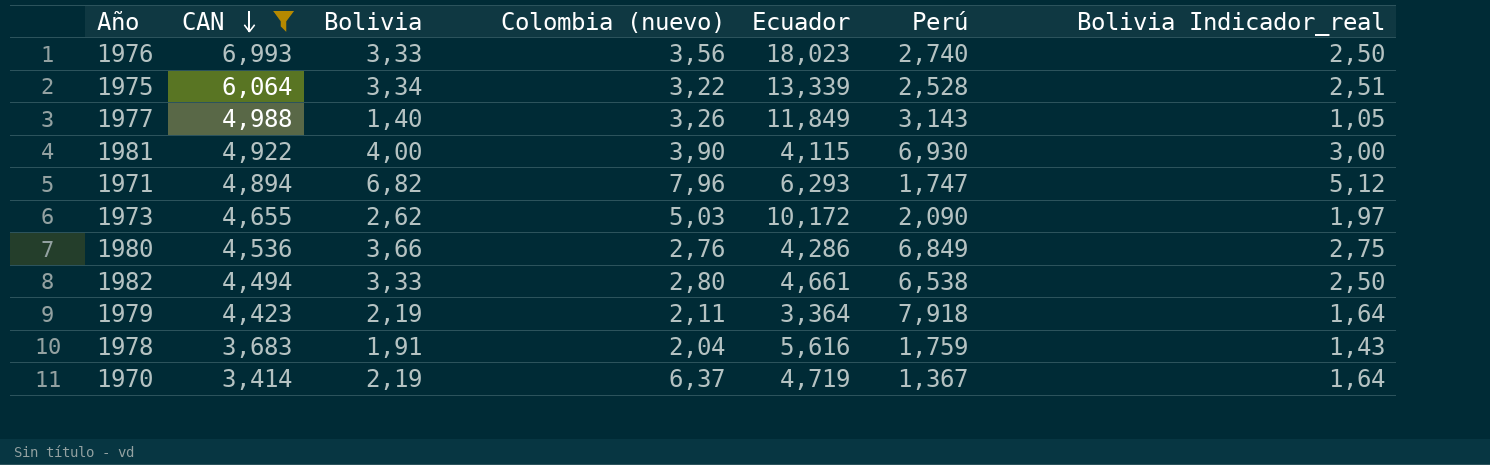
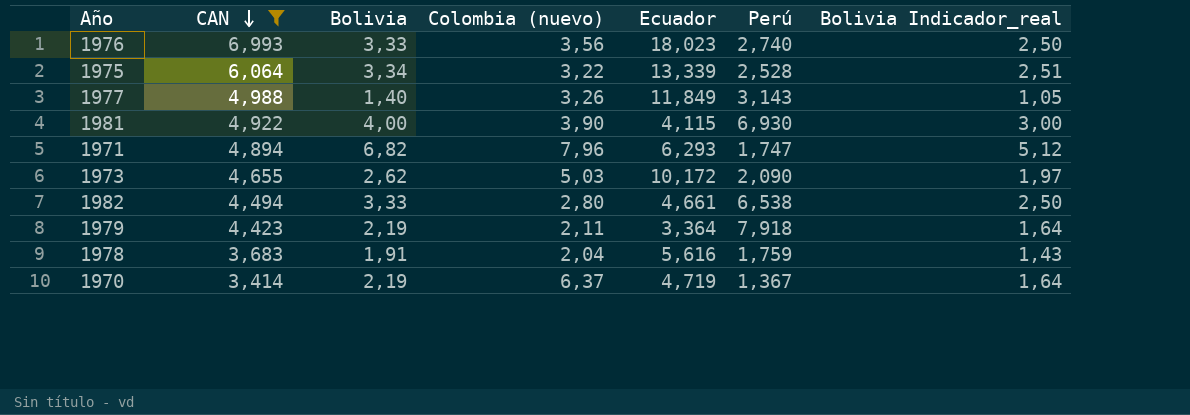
row 1980: 4,536 | 3,66 | 2,76 | 4,286 | 6,849 | 2,75 -> none

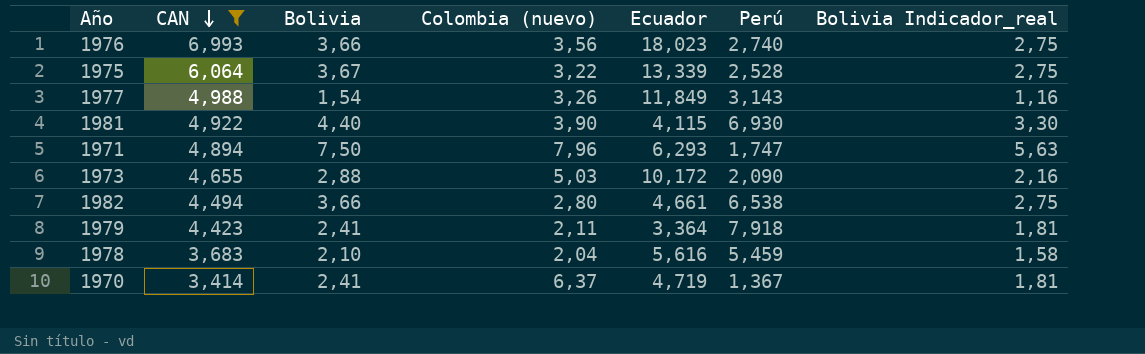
1976 | Bolivia: 3,33 -> 3,66
1976 | Bolivia Indicador_real: 2,50 -> 2,75
1975 | Bolivia: 3,34 -> 3,67
1975 | Bolivia Indicador_real: 2,51 -> 2,75
1977 | Bolivia: 1,40 -> 1,54
1977 | Bolivia Indicador_real: 1,05 -> 1,16
1981 | Bolivia: 4,00 -> 4,40
1981 | Bolivia Indicador_real: 3,00 -> 3,30
1971 | Bolivia: 6,82 -> 7,50
1971 | Bolivia Indicador_real: 5,12 -> 5,63
1973 | Bolivia: 2,62 -> 2,88
1973 | Bolivia Indicador_real: 1,97 -> 2,16
1982 | Bolivia: 3,33 -> 3,66
1982 | Bolivia Indicador_real: 2,50 -> 2,75
1979 | Bolivia: 2,19 -> 2,41
1979 | Bolivia Indicador_real: 1,64 -> 1,81
1978 | Bolivia: 1,91 -> 2,10
1978 | Perú: 1,759 -> 5,459
1978 | Bolivia Indicador_real: 1,43 -> 1,58
1970 | Bolivia: 2,19 -> 2,41
1970 | Bolivia Indicador_real: 1,64 -> 1,81

